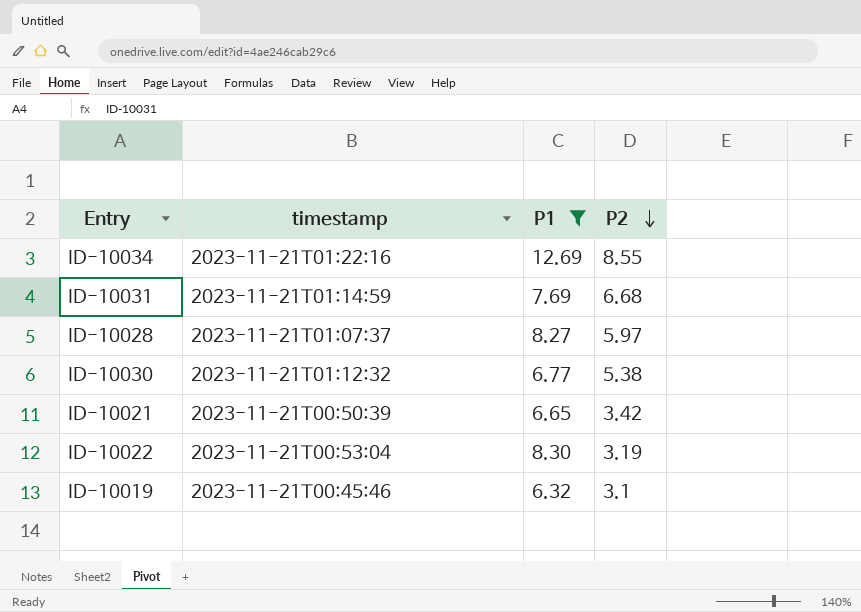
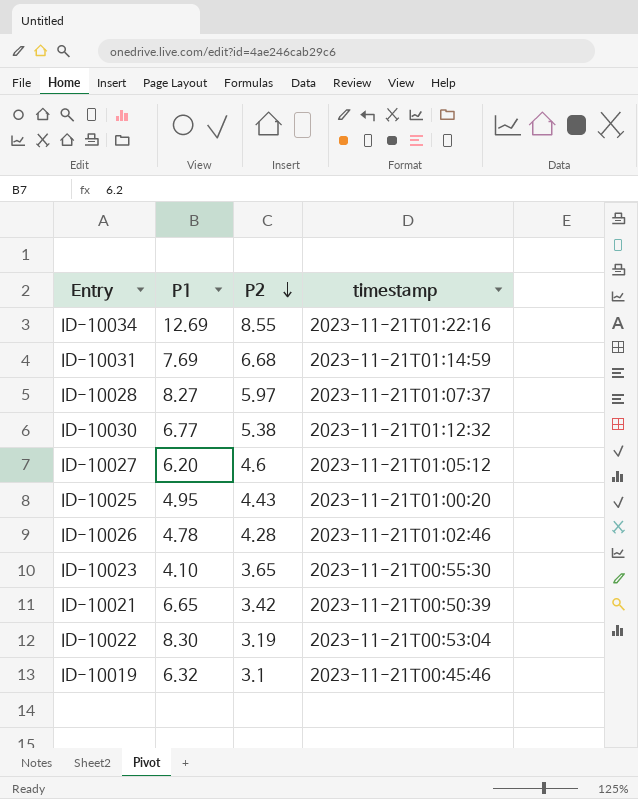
filter: P1 >= 6.32 -> none
column timestamp | position: 2 -> 4

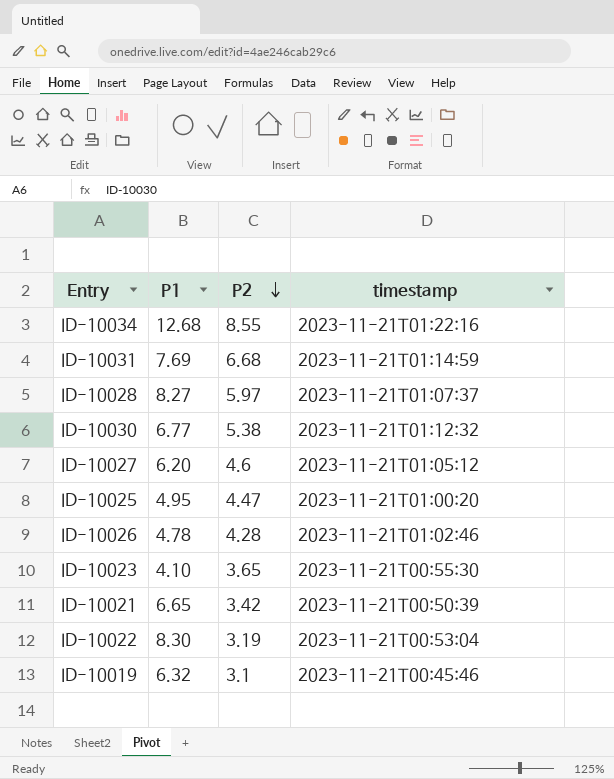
ID-10034 | P1: 12.69 -> 12.68
ID-10025 | P2: 4.43 -> 4.47

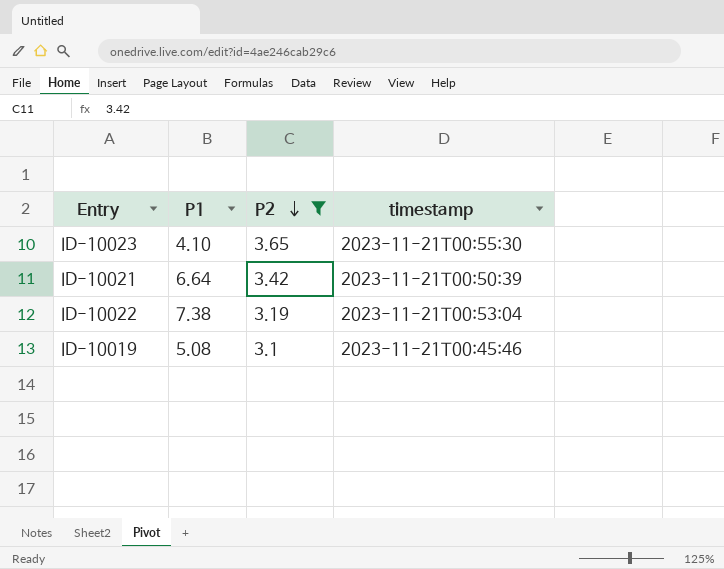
filter: none -> P2 <= 3.65
ID-10021 | P1: 6.65 -> 6.64
ID-10022 | P1: 8.30 -> 7.38
ID-10019 | P1: 6.32 -> 5.08

